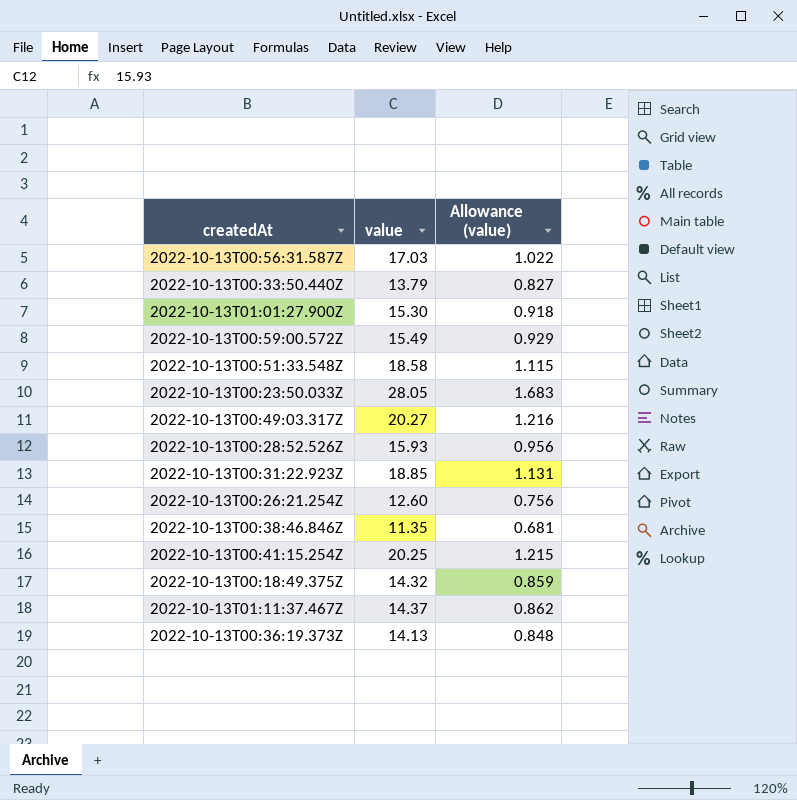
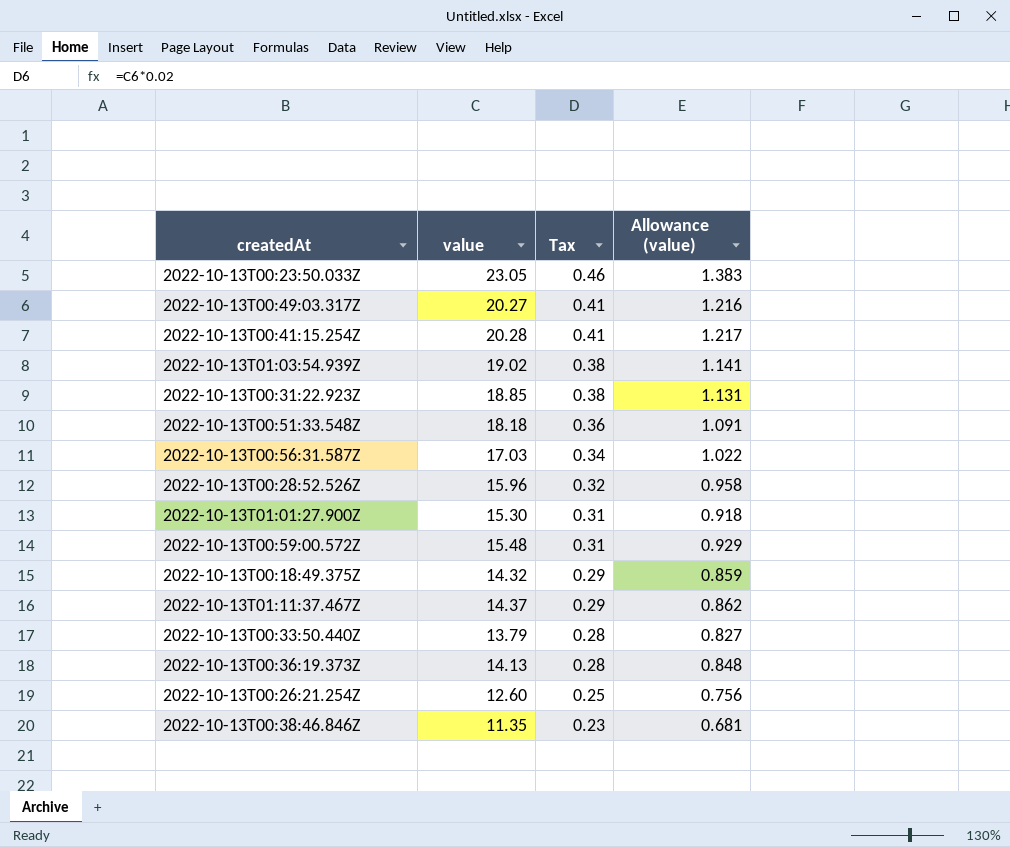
row order: none -> Tax descending
column Tax | formula: none -> [value] * 0.02
2022-10-13T00:23:50.033Z | value: 28.05 -> 23.05
2022-10-13T00:23:50.033Z | Allowance (value): 1.683 -> 1.383
2022-10-13T00:41:15.254Z | value: 20.25 -> 20.28
2022-10-13T00:41:15.254Z | Allowance (value): 1.215 -> 1.217
row 2022-10-13T01:03:54.939Z: none -> 19.02 | 0.38 | 1.141
2022-10-13T00:51:33.548Z | value: 18.58 -> 18.18
2022-10-13T00:51:33.548Z | Allowance (value): 1.115 -> 1.091
2022-10-13T00:28:52.526Z | value: 15.93 -> 15.96
2022-10-13T00:28:52.526Z | Allowance (value): 0.956 -> 0.958
2022-10-13T00:59:00.572Z | value: 15.49 -> 15.48

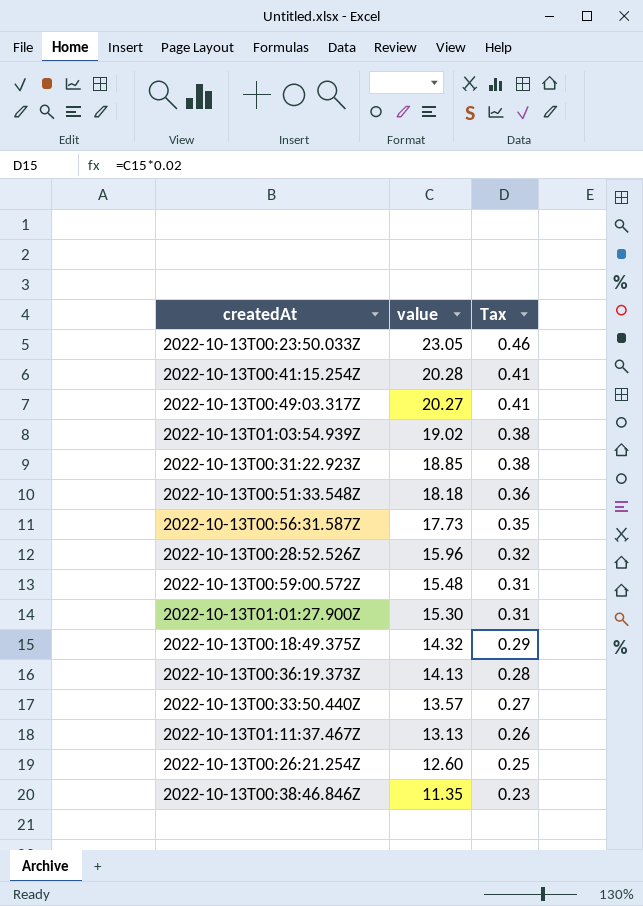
row order: Tax descending -> value descending
column Allowance (value) | formula: [value] * 0.06 -> none
2022-10-13T00:56:31.587Z | value: 17.03 -> 17.73
2022-10-13T00:56:31.587Z | Tax: 0.34 -> 0.35
2022-10-13T00:33:50.440Z | value: 13.79 -> 13.57
2022-10-13T00:33:50.440Z | Tax: 0.28 -> 0.27
2022-10-13T01:11:37.467Z | value: 14.37 -> 13.13
2022-10-13T01:11:37.467Z | Tax: 0.29 -> 0.26

